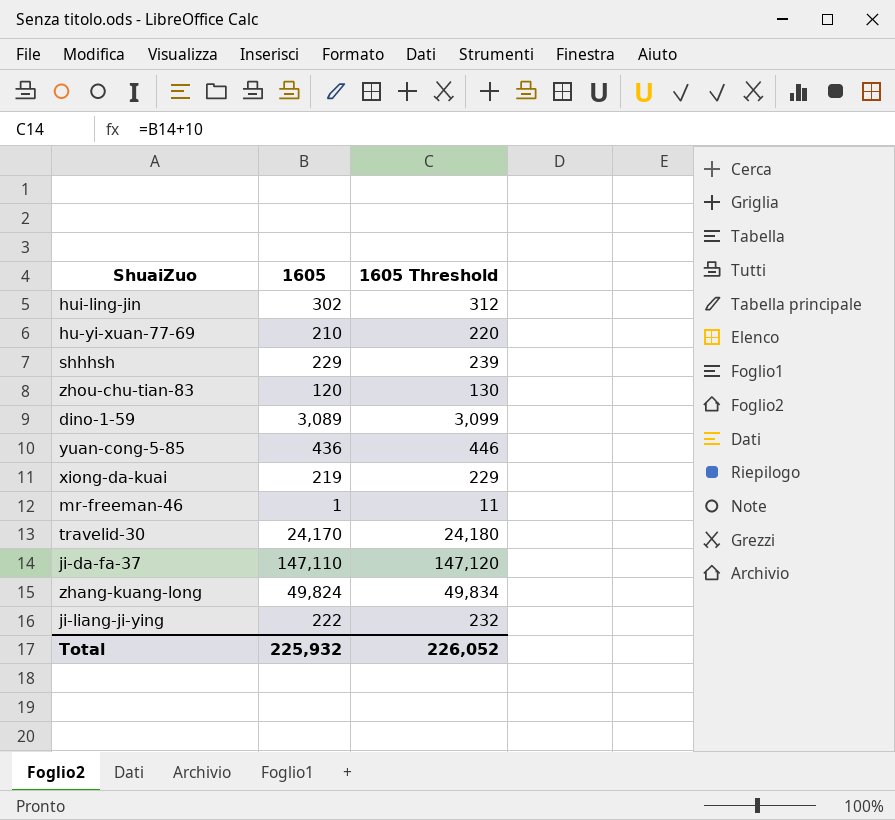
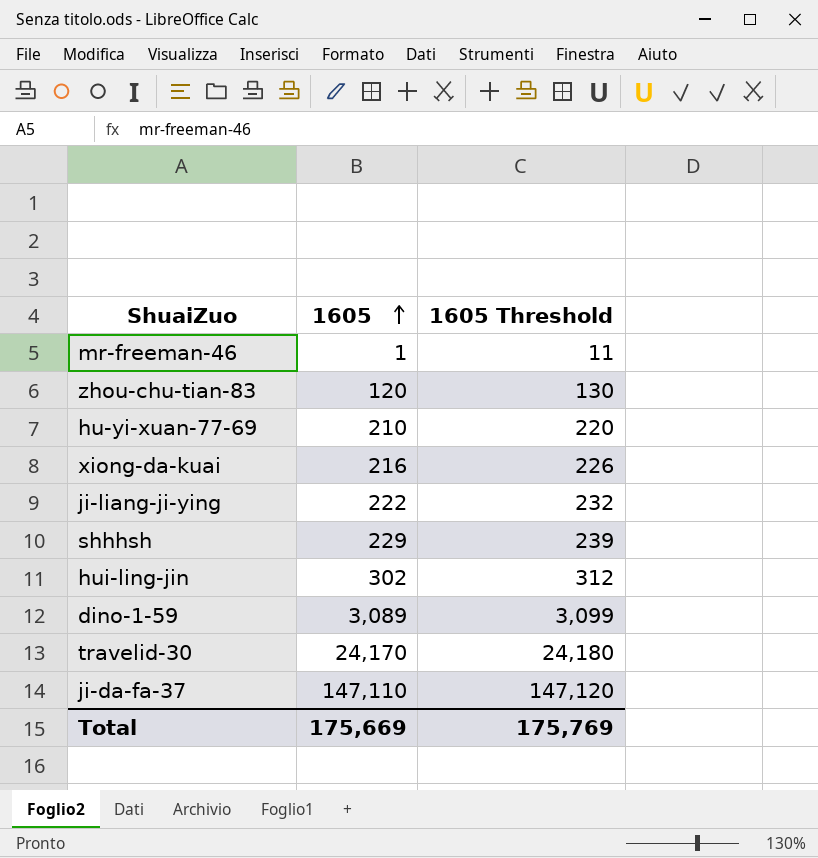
row order: none -> 1605 ascending
row yuan-cong-5-85: 436 | 446 -> none
row zhang-kuang-long: 49,824 | 49,834 -> none
xiong-da-kuai | 1605: 219 -> 216
xiong-da-kuai | 1605 Threshold: 229 -> 226
Total | 1605: 225,932 -> 175,669
Total | 1605 Threshold: 226,052 -> 175,769

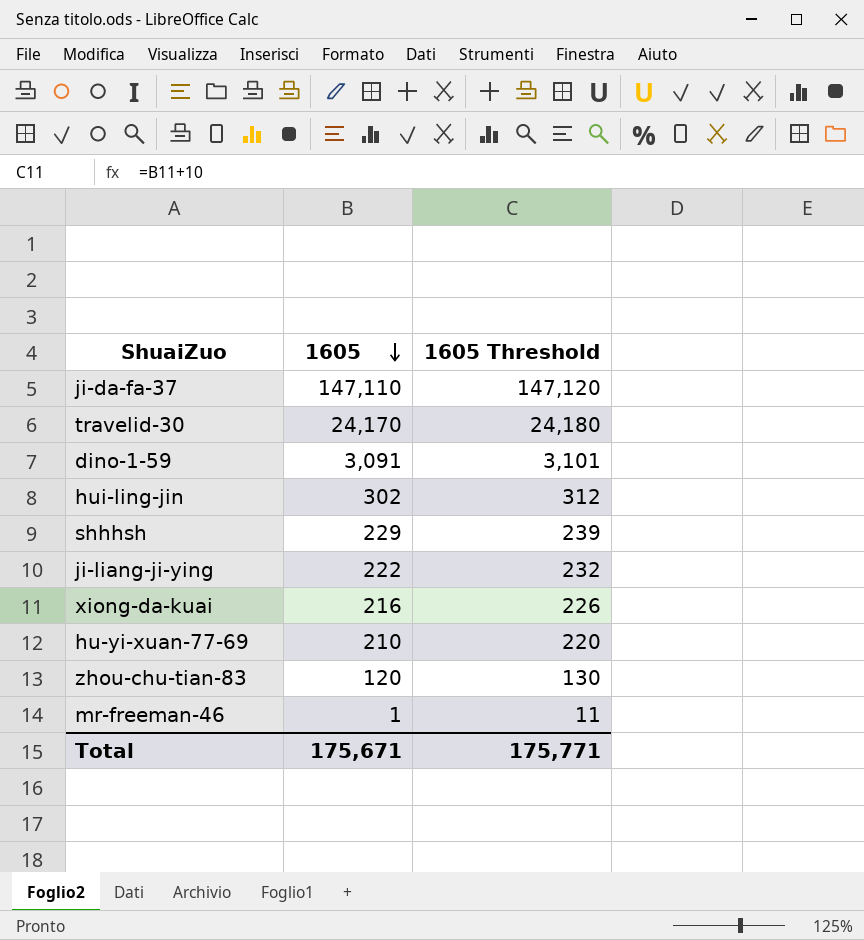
row order: 1605 ascending -> 1605 descending
dino-1-59 | 1605: 3,089 -> 3,091
dino-1-59 | 1605 Threshold: 3,099 -> 3,101
Total | 1605: 175,669 -> 175,671
Total | 1605 Threshold: 175,769 -> 175,771

